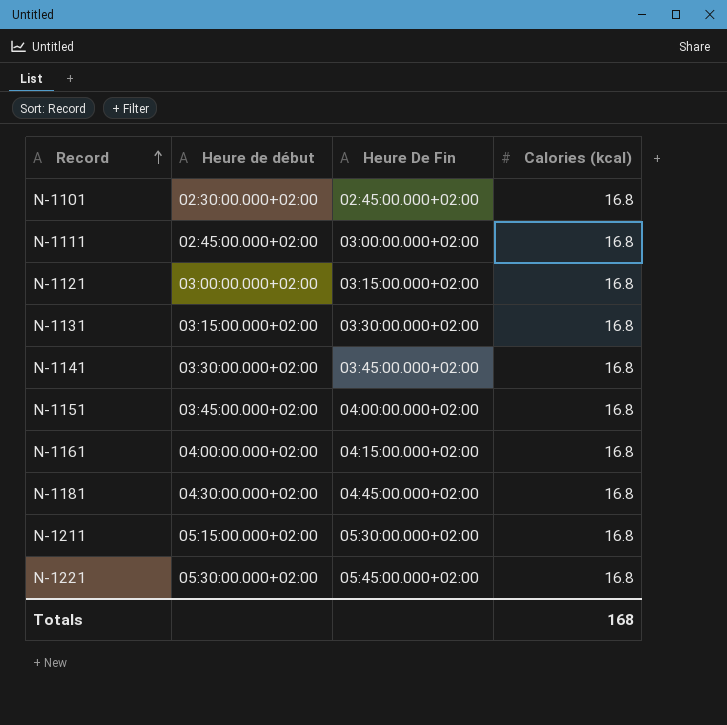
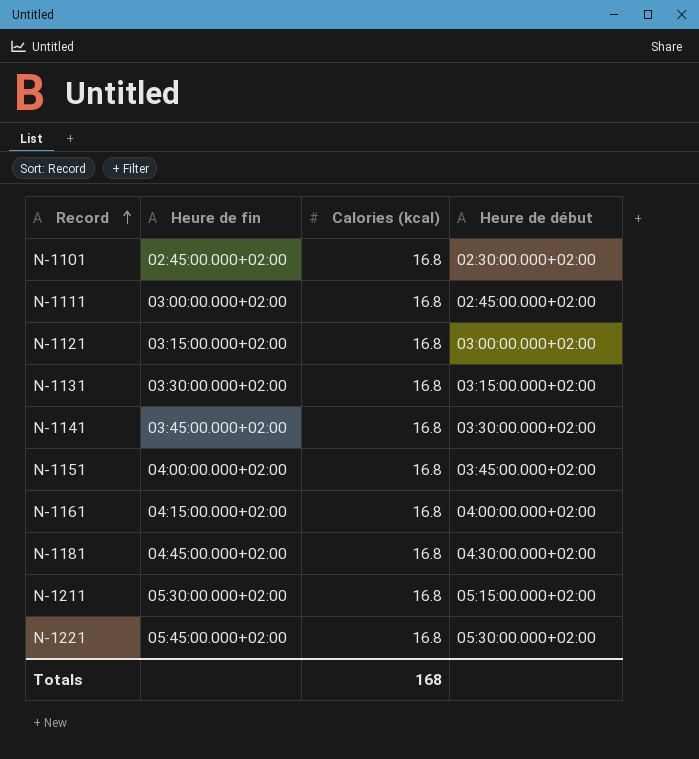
column name: Heure De Fin -> Heure de fin
column Heure de début | position: 2 -> 4

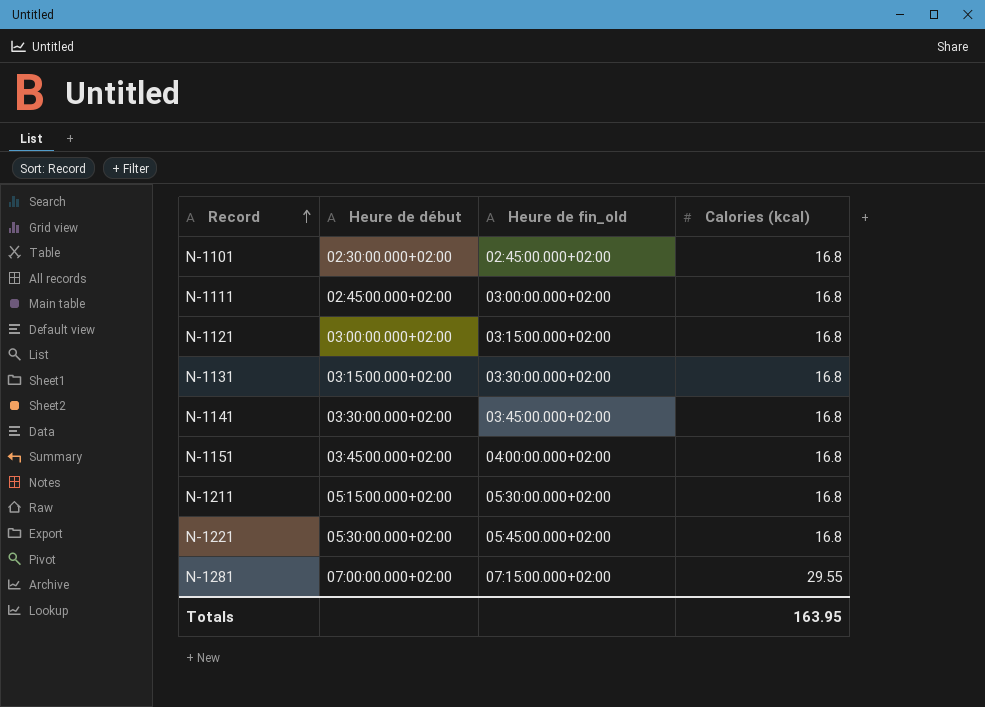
column Heure de début | position: 4 -> 2
column name: Heure de fin -> Heure de fin_old
row N-1161: 04:15:00.000+02:00 | 16.8 | 04:00:00.000+02:00 -> none
row N-1181: 04:45:00.000+02:00 | 16.8 | 04:30:00.000+02:00 -> none
row N-1281: none -> 07:00:00.000+02:00 | 07:15:00.000+02:00 | 29.55
Totals | Calories (kcal): 168 -> 163.95

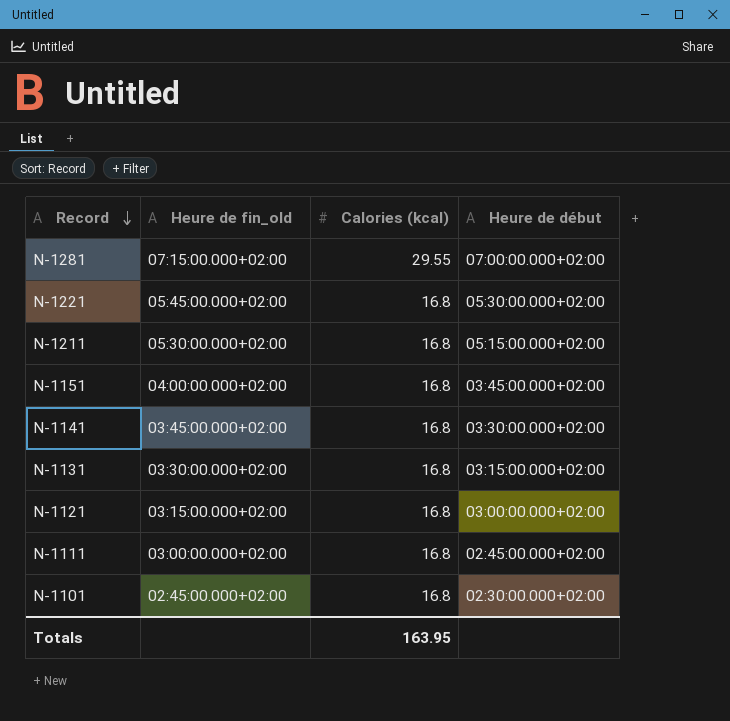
row order: Record ascending -> Record descending
column Heure de début | position: 2 -> 4

